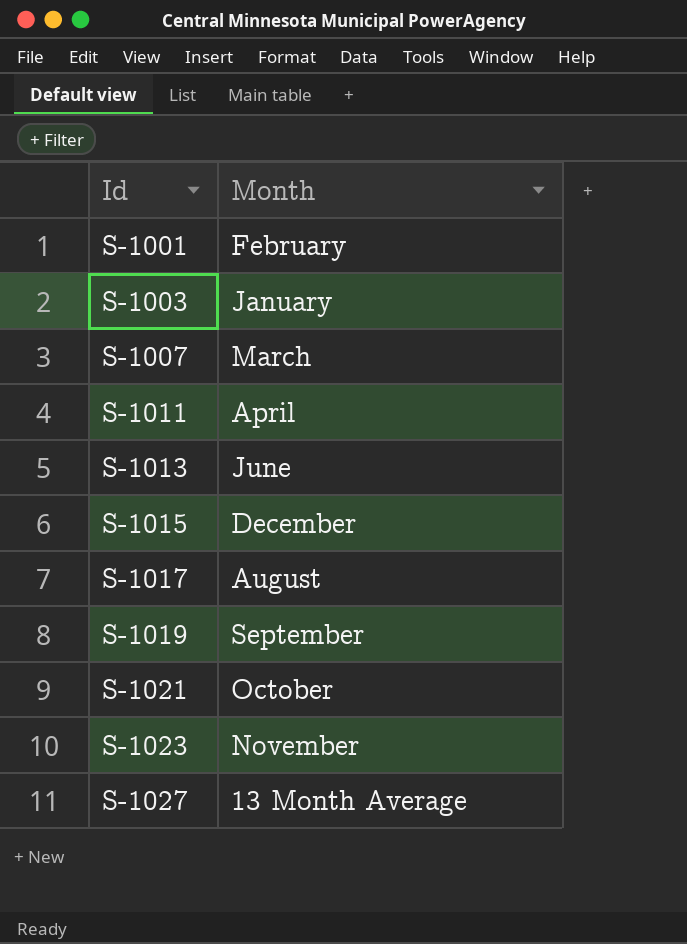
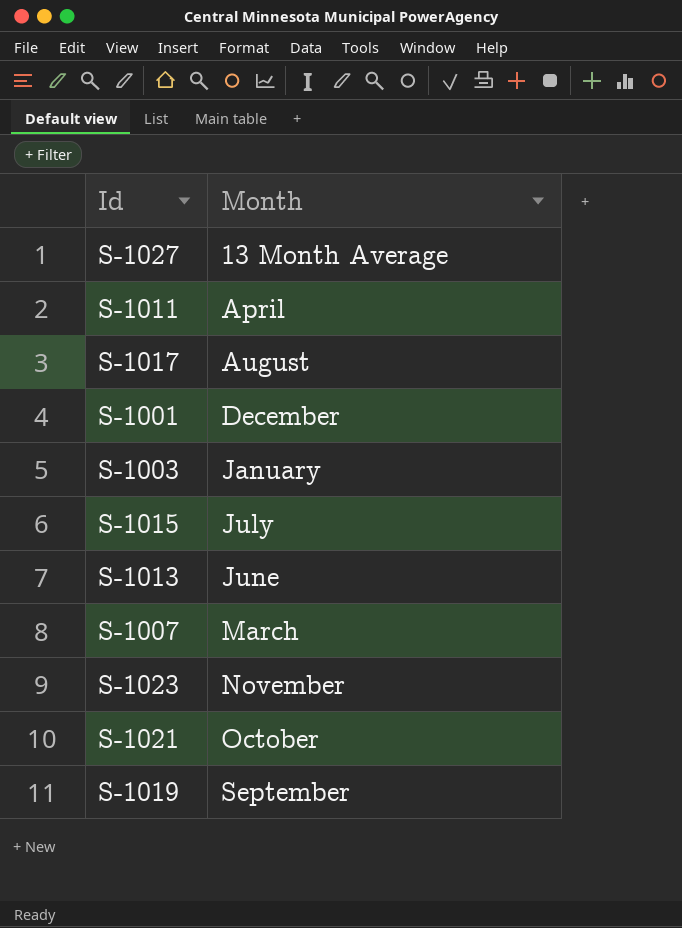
row order: Id ascending -> Month ascending
S-1001 | Month: February -> December
S-1015 | Month: December -> July

